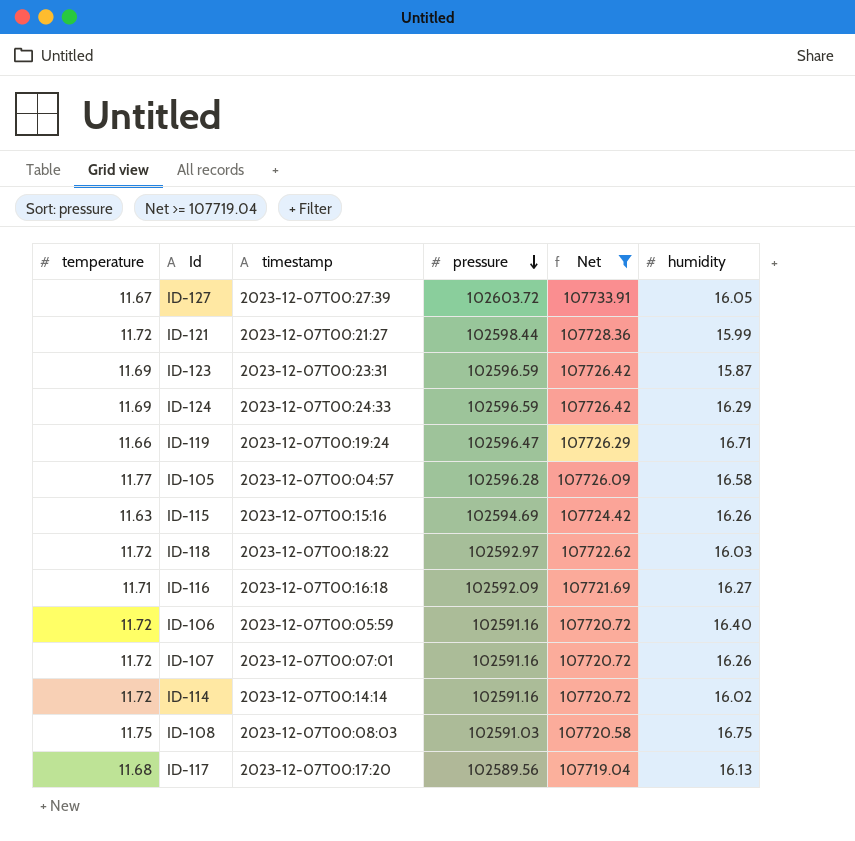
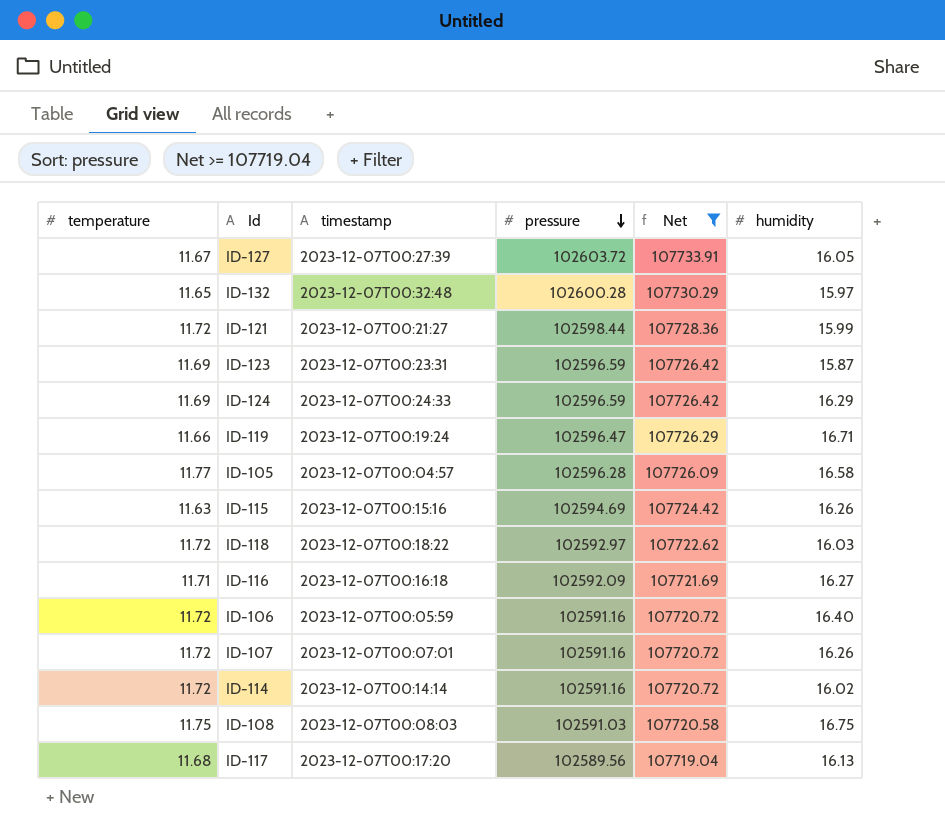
row ID-132: none -> 11.65 | 2023-12-07T00:32:48 | 102600.28 | 107730.29 | 15.97

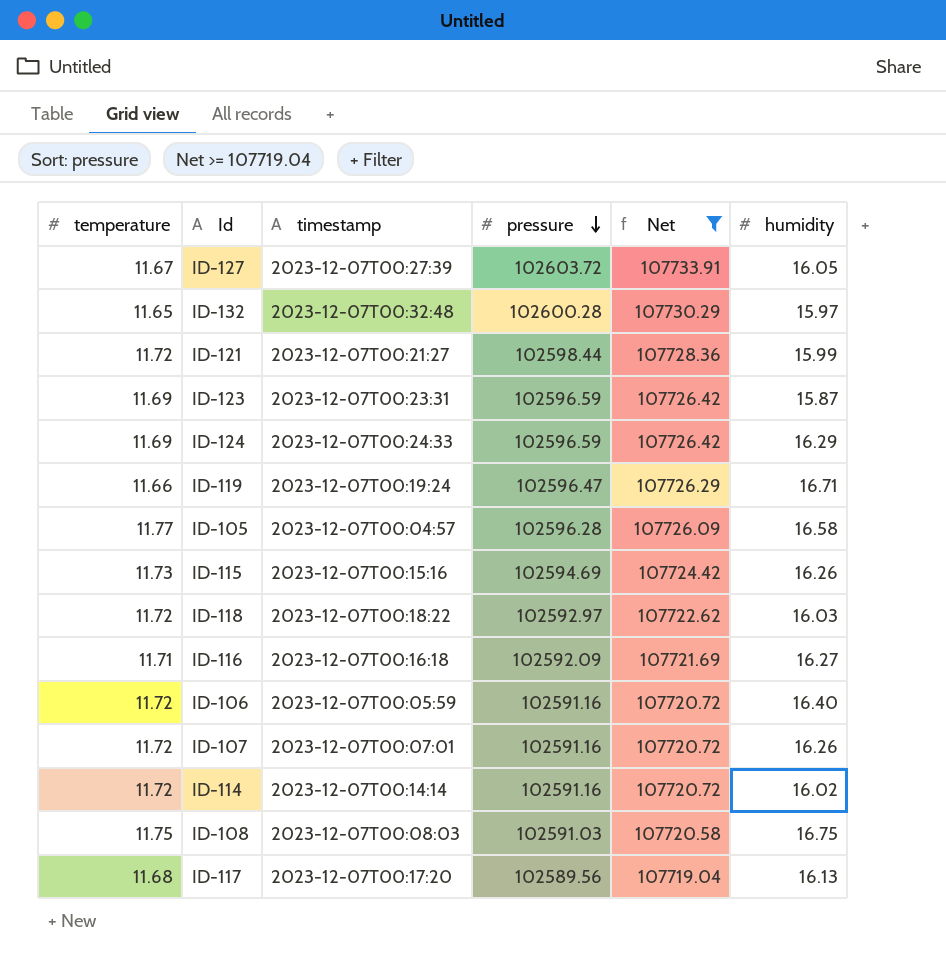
ID-115 | temperature: 11.63 -> 11.73

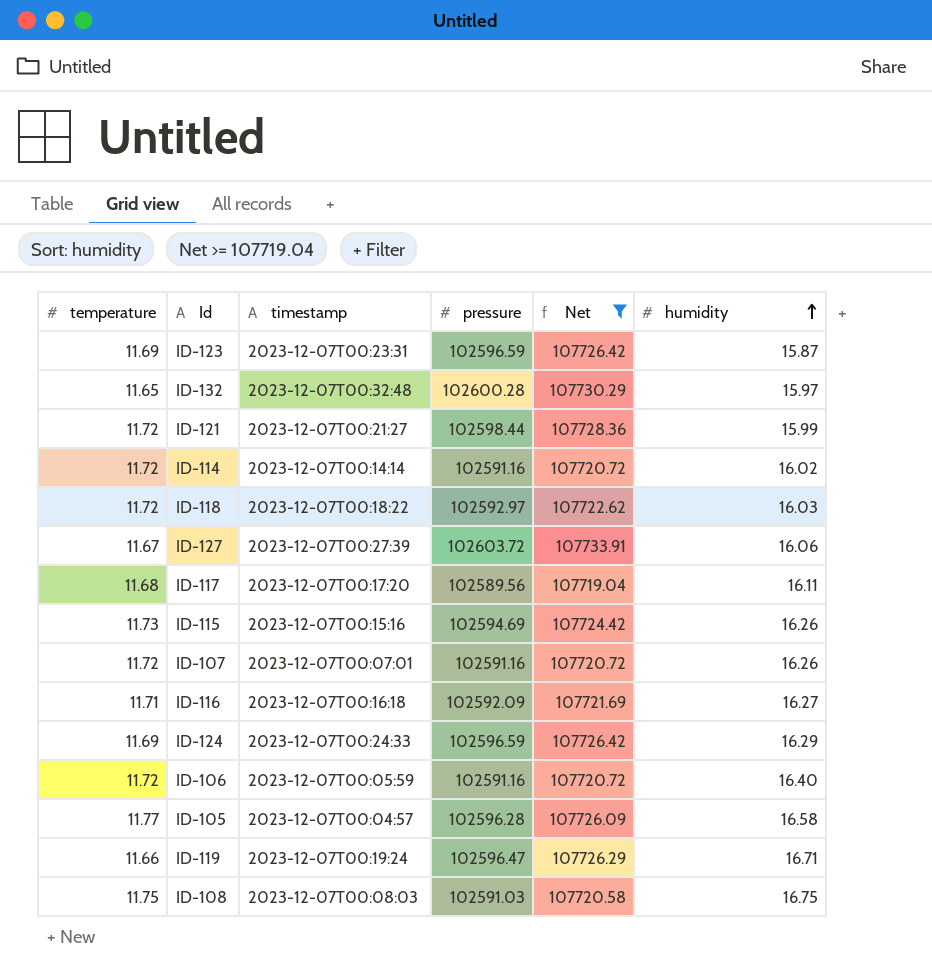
row order: pressure descending -> humidity ascending
ID-127 | humidity: 16.05 -> 16.06
ID-117 | humidity: 16.13 -> 16.11

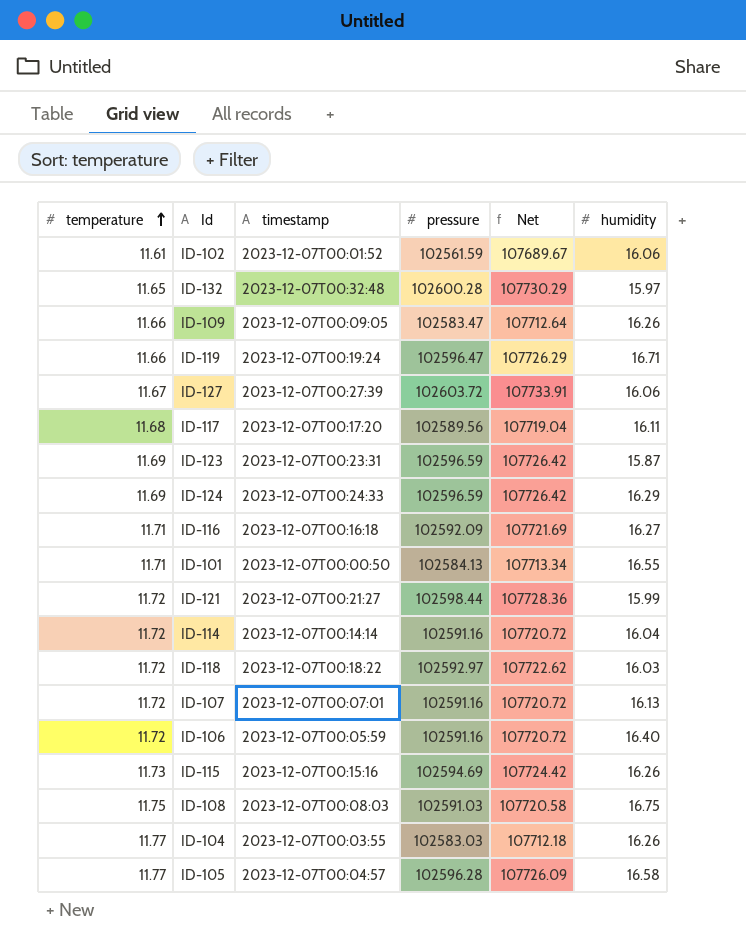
filter: Net >= 107719.04 -> none
row order: humidity ascending -> temperature ascending
ID-114 | humidity: 16.02 -> 16.04
ID-107 | humidity: 16.26 -> 16.13

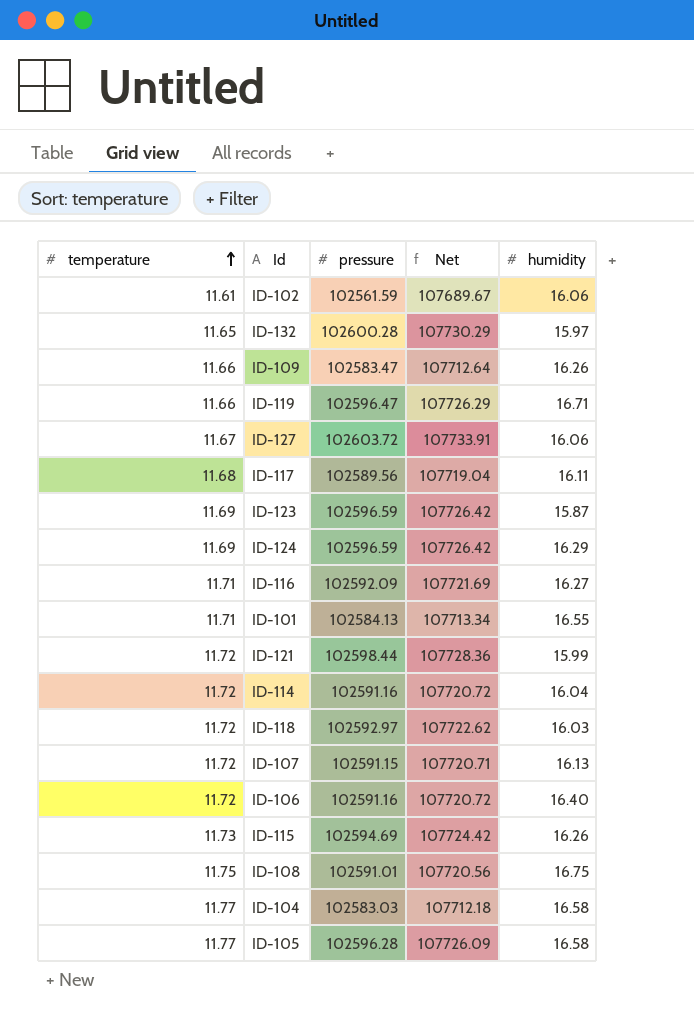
column timestamp | position: 3 -> none
ID-107 | pressure: 102591.16 -> 102591.15
ID-107 | Net: 107720.72 -> 107720.71
ID-108 | pressure: 102591.03 -> 102591.01
ID-108 | Net: 107720.58 -> 107720.56
ID-104 | humidity: 16.26 -> 16.58

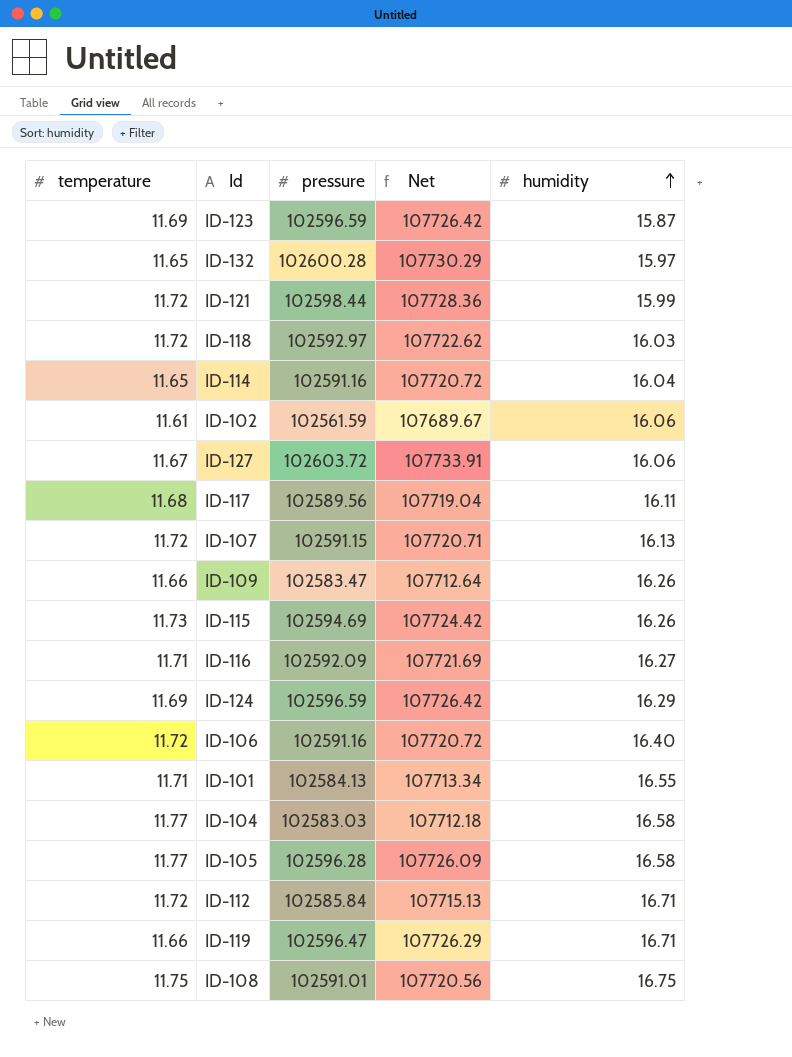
row order: temperature ascending -> humidity ascending
ID-114 | temperature: 11.72 -> 11.65
row ID-112: none -> 11.72 | 102585.84 | 107715.13 | 16.71

